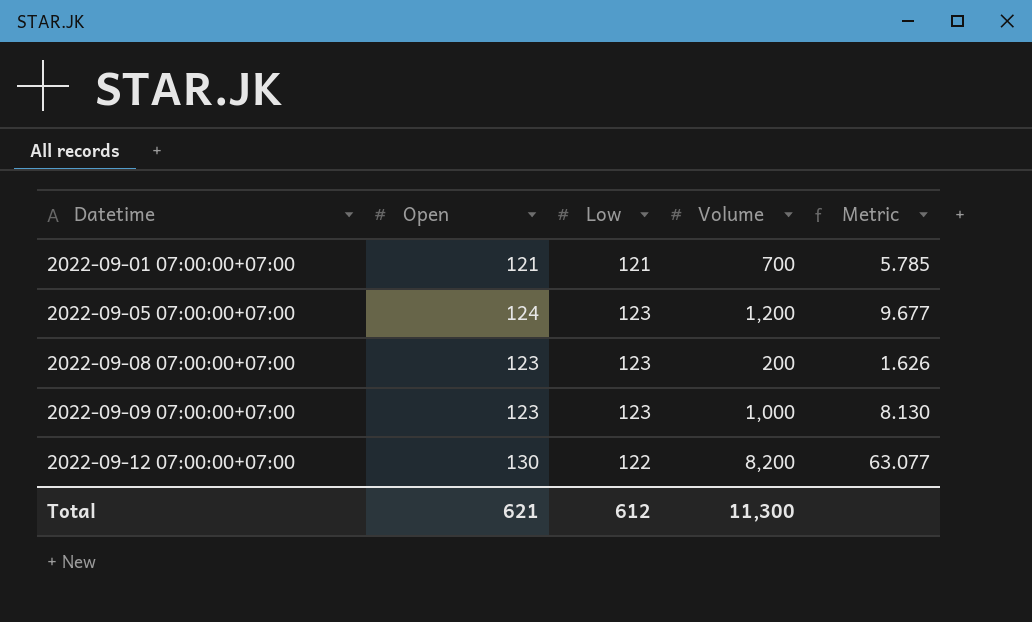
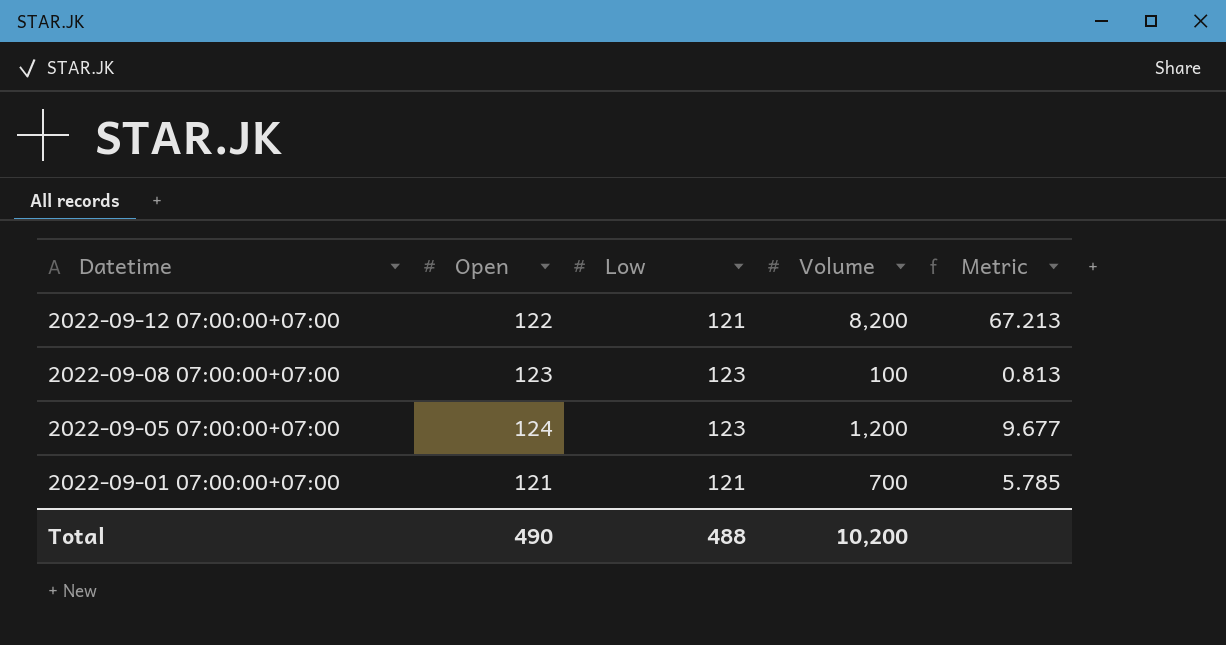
row order: Datetime ascending -> Datetime descending
row 2022-09-09 07:00:00+07:00: 123 | 123 | 1,000 | 8.130 -> none
2022-09-12 07:00:00+07:00 | Open: 130 -> 122
2022-09-12 07:00:00+07:00 | Low: 122 -> 121
2022-09-12 07:00:00+07:00 | Metric: 63.077 -> 67.213
2022-09-08 07:00:00+07:00 | Volume: 200 -> 100
2022-09-08 07:00:00+07:00 | Metric: 1.626 -> 0.813
Total | Open: 621 -> 490
Total | Low: 612 -> 488
Total | Volume: 11,300 -> 10,200

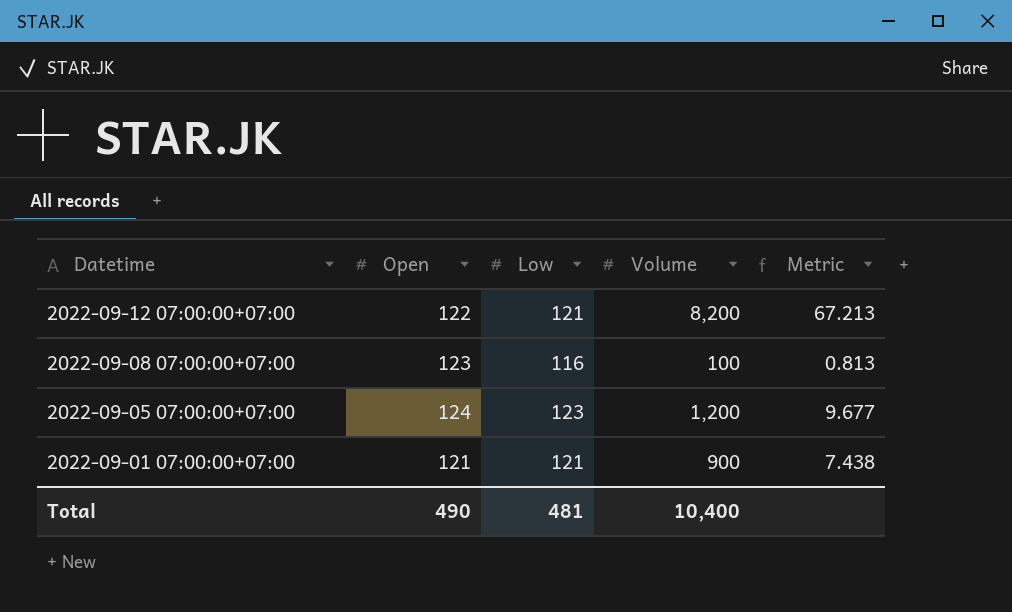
2022-09-08 07:00:00+07:00 | Low: 123 -> 116
2022-09-01 07:00:00+07:00 | Volume: 700 -> 900
2022-09-01 07:00:00+07:00 | Metric: 5.785 -> 7.438
Total | Low: 488 -> 481
Total | Volume: 10,200 -> 10,400

